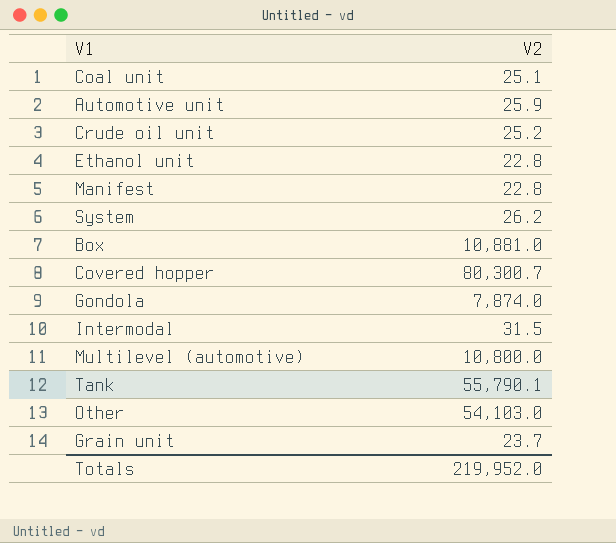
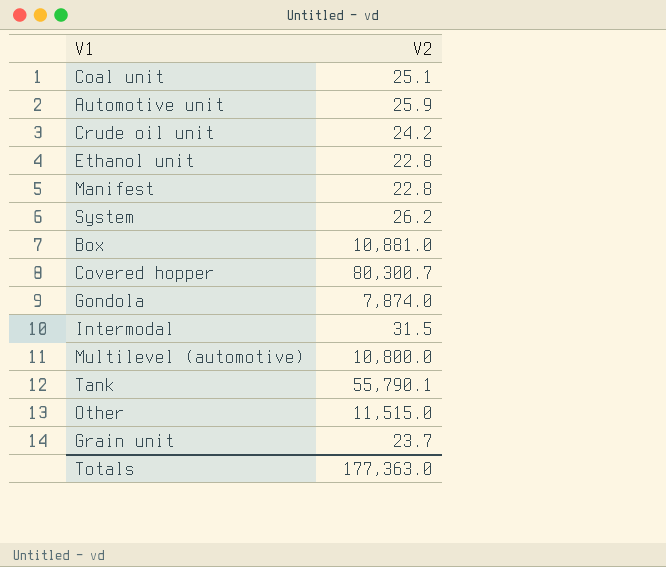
Crude oil unit | V2: 25.2 -> 24.2
Other | V2: 54,103.0 -> 11,515.0
Totals | V2: 219,952.0 -> 177,363.0

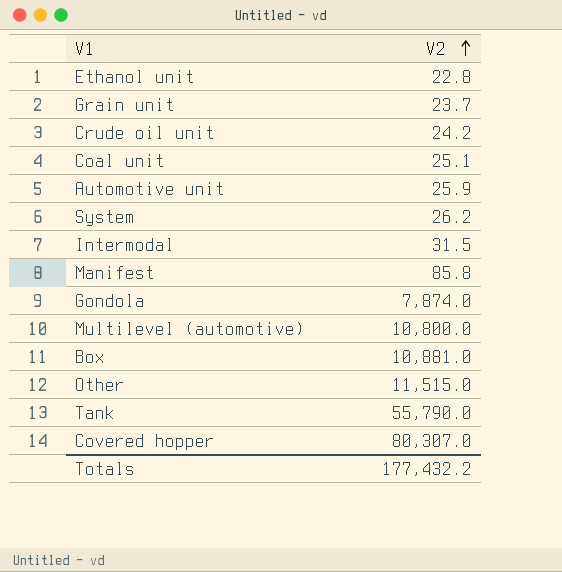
row order: none -> V2 ascending
Manifest | V2: 22.8 -> 85.8
Tank | V2: 55,790.1 -> 55,790.0
Covered hopper | V2: 80,300.7 -> 80,307.0
Totals | V2: 177,363.0 -> 177,432.2

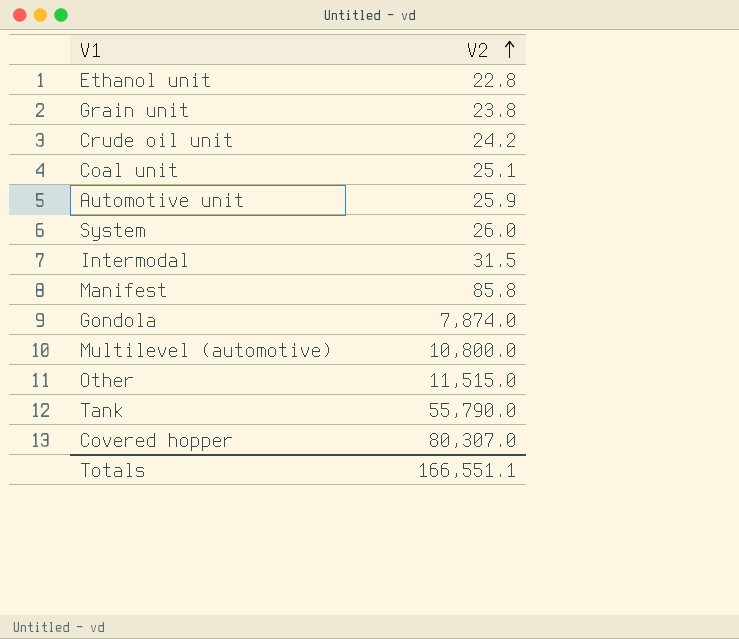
row Box: 10,881.0 -> none
Grain unit | V2: 23.7 -> 23.8
System | V2: 26.2 -> 26.0
Totals | V2: 177,432.2 -> 166,551.1

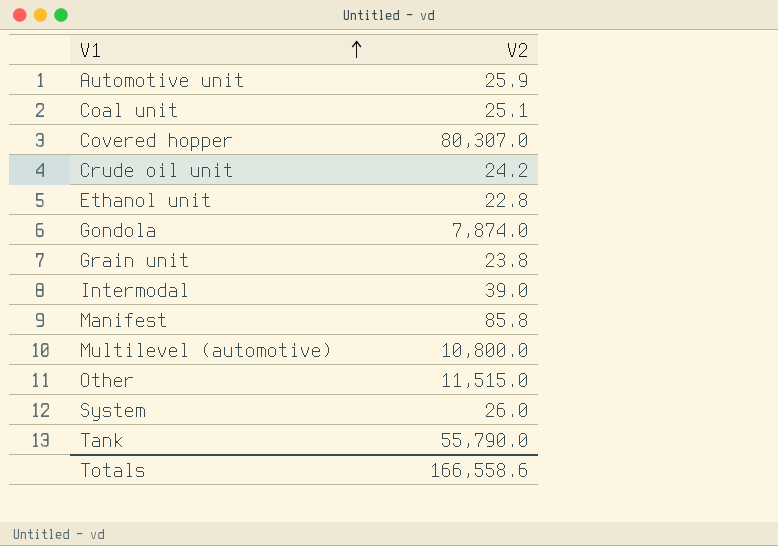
row order: V2 ascending -> V1 ascending
Intermodal | V2: 31.5 -> 39.0
Totals | V2: 166,551.1 -> 166,558.6

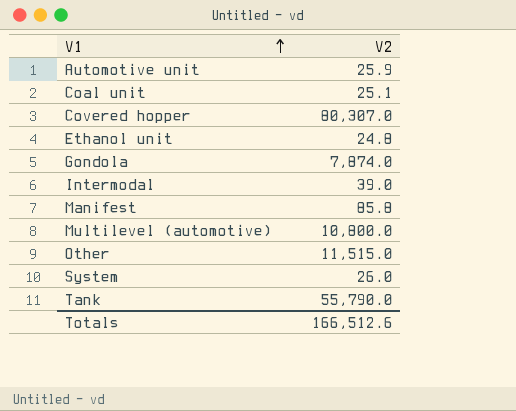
row Crude oil unit: 24.2 -> none
row Grain unit: 23.8 -> none
Ethanol unit | V2: 22.8 -> 24.8
Totals | V2: 166,558.6 -> 166,512.6

